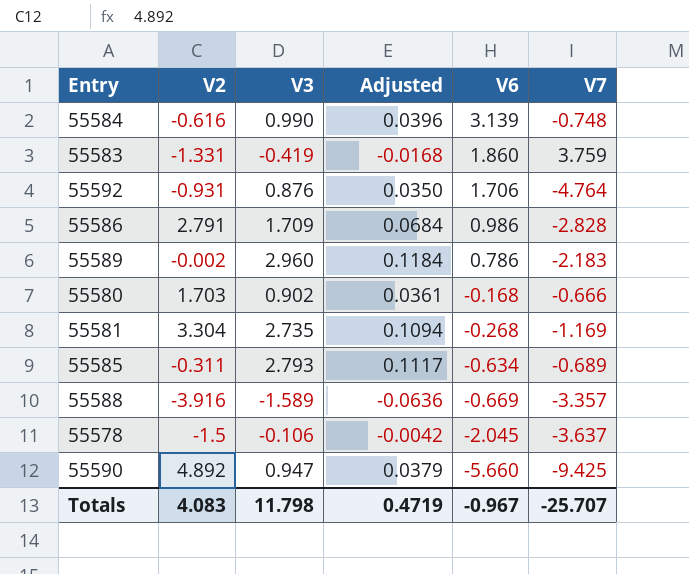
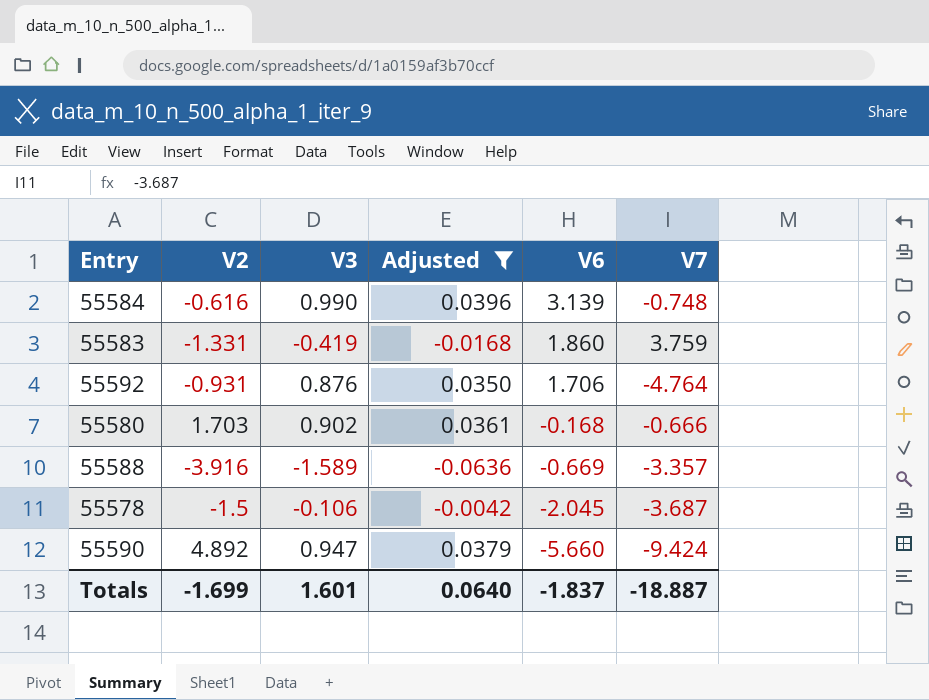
filter: none -> Adjusted <= 0.0396
55578 | V7: -3.637 -> -3.687
55590 | V7: -9.425 -> -9.424
Totals | V2: 4.083 -> -1.699
Totals | V3: 11.798 -> 1.601
Totals | Adjusted: 0.4719 -> 0.0640
Totals | V6: -0.967 -> -1.837
Totals | V7: -25.707 -> -18.887

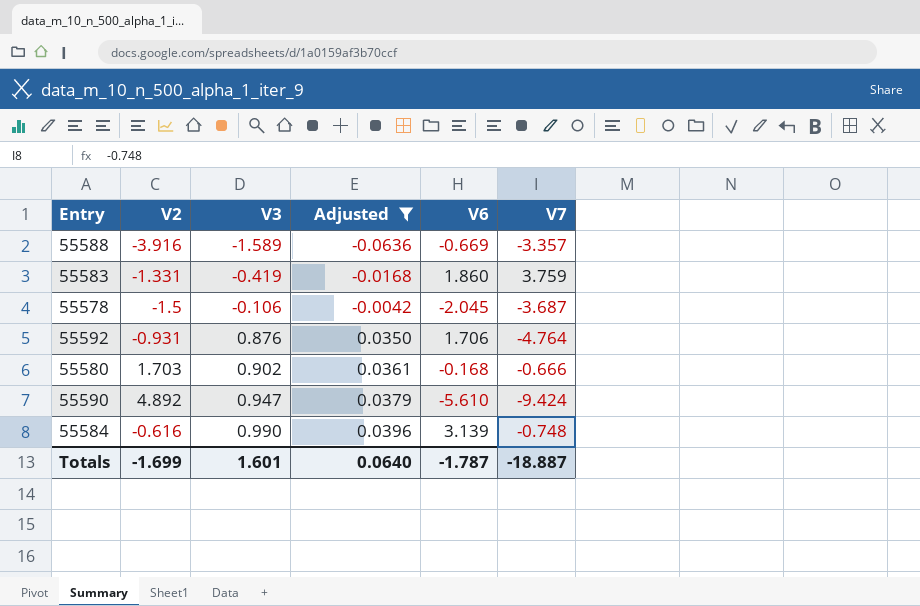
row order: V6 descending -> V3 ascending
55590 | V6: -5.660 -> -5.610
Totals | V6: -1.837 -> -1.787

